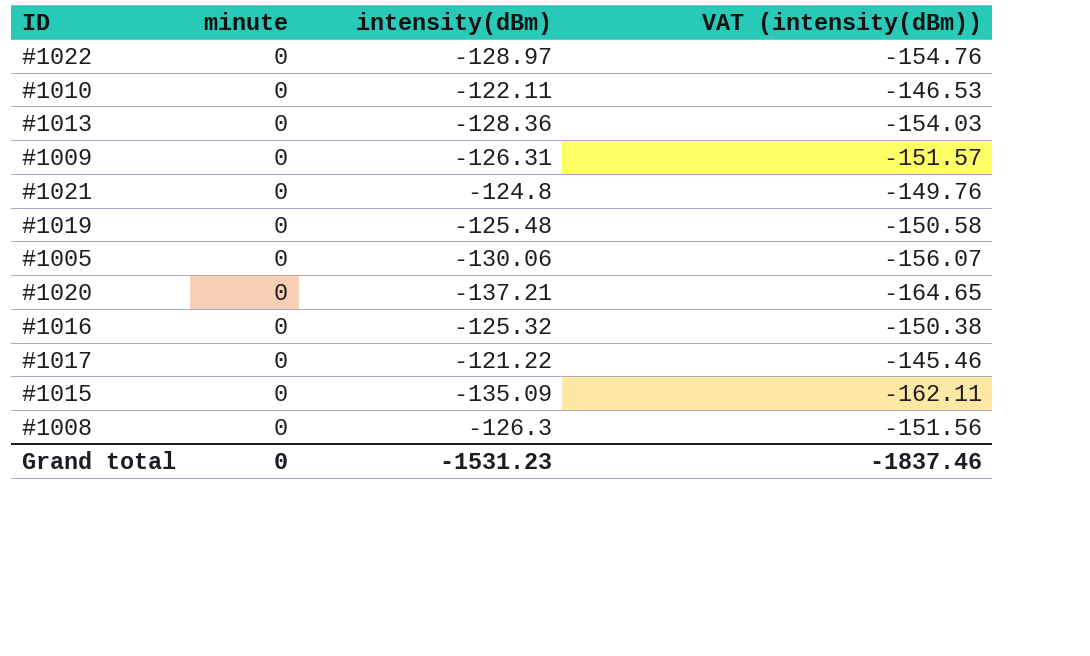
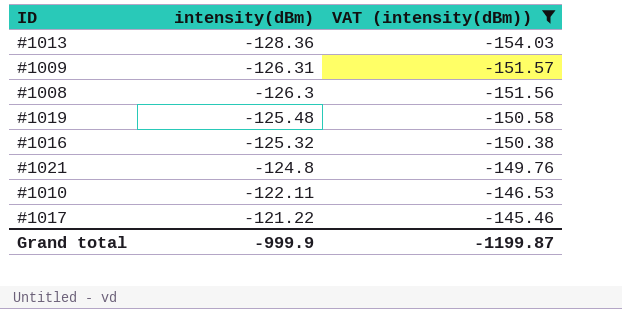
filter: none -> VAT (intensity(dBm)) >= -154.03
row order: none -> intensity(dBm) ascending
column minute | position: 2 -> none
Grand total | intensity(dBm): -1531.23 -> -999.9
Grand total | VAT (intensity(dBm)): -1837.46 -> -1199.87

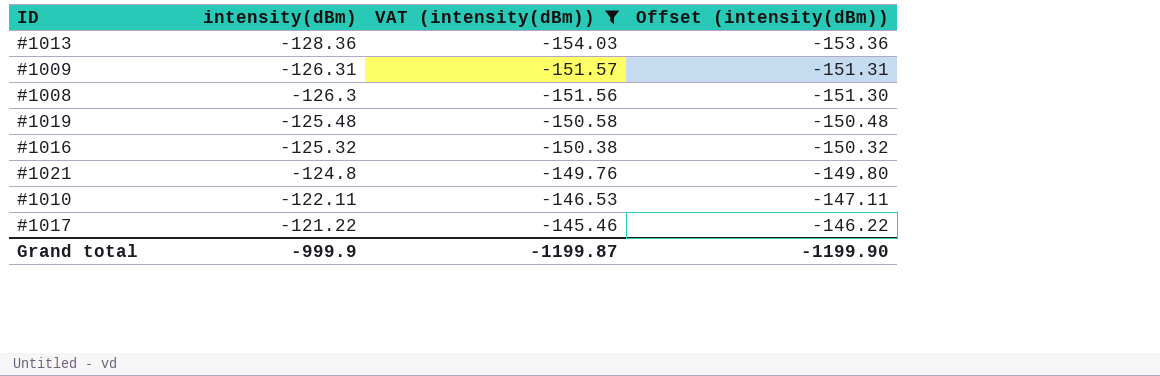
column Offset (intensity(dBm)) | formula: none -> [intensity(dBm)] - 25

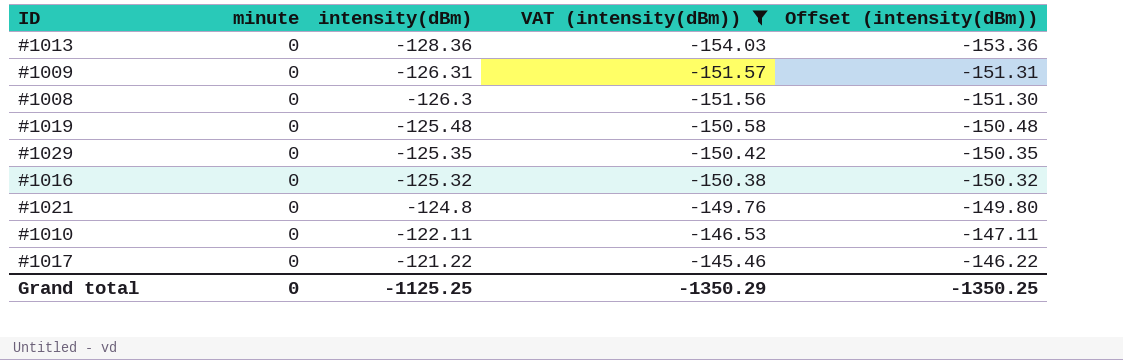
column minute | position: none -> 2
row #1029: none -> 0 | -125.35 | -150.42 | -150.35
Grand total | intensity(dBm): -999.9 -> -1125.25
Grand total | VAT (intensity(dBm)): -1199.87 -> -1350.29
Grand total | Offset (intensity(dBm)): -1199.90 -> -1350.25

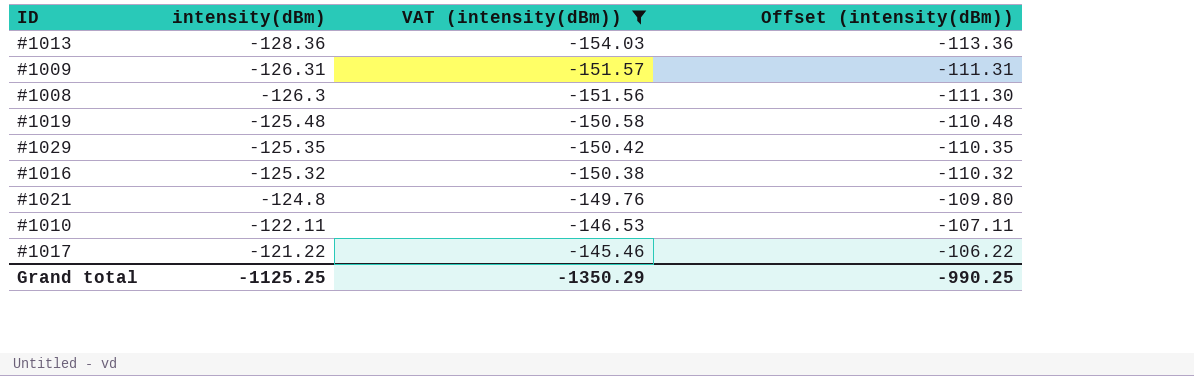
column minute | position: 2 -> none
column Offset (intensity(dBm)) | formula: [intensity(dBm)] - 25 -> [intensity(dBm)] + 15
Grand total | Offset (intensity(dBm)): -1350.25 -> -990.25

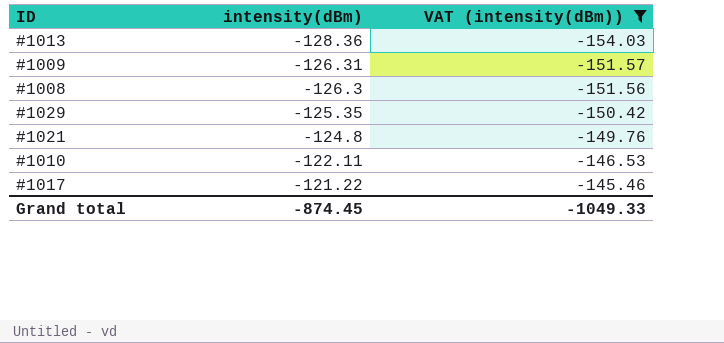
column Offset (intensity(dBm)) | formula: [intensity(dBm)] + 15 -> none
row #1019: -125.48 | -150.58 | -110.48 -> none
row #1016: -125.32 | -150.38 | -110.32 -> none
Grand total | intensity(dBm): -1125.25 -> -874.45
Grand total | VAT (intensity(dBm)): -1350.29 -> -1049.33

